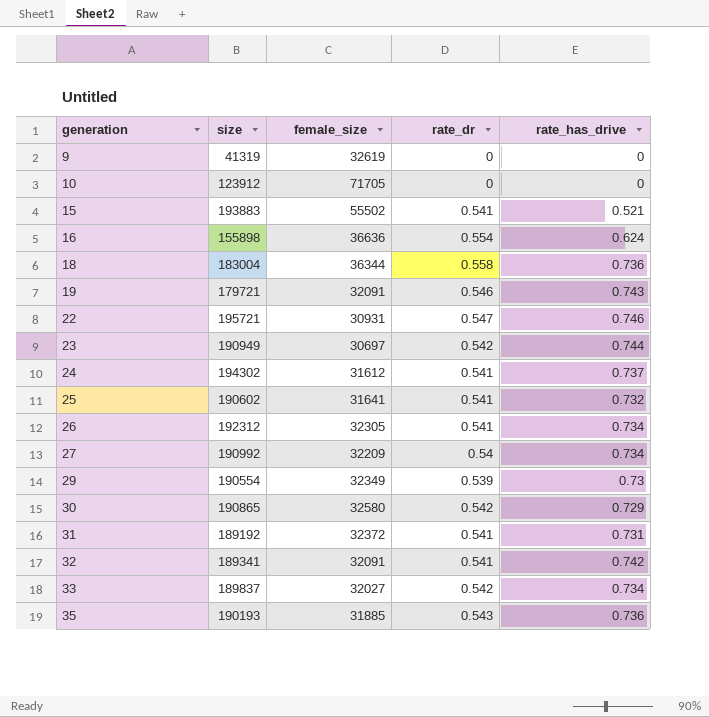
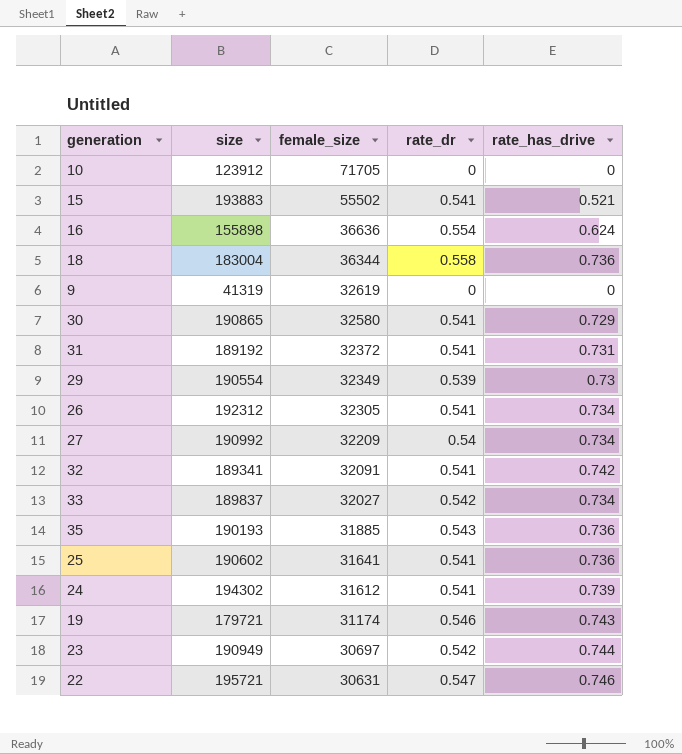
row order: generation ascending -> female_size descending
30 | rate_dr: 0.542 -> 0.541
25 | rate_has_drive: 0.732 -> 0.736
24 | rate_has_drive: 0.737 -> 0.739
19 | female_size: 32091 -> 31174
22 | female_size: 30931 -> 30631

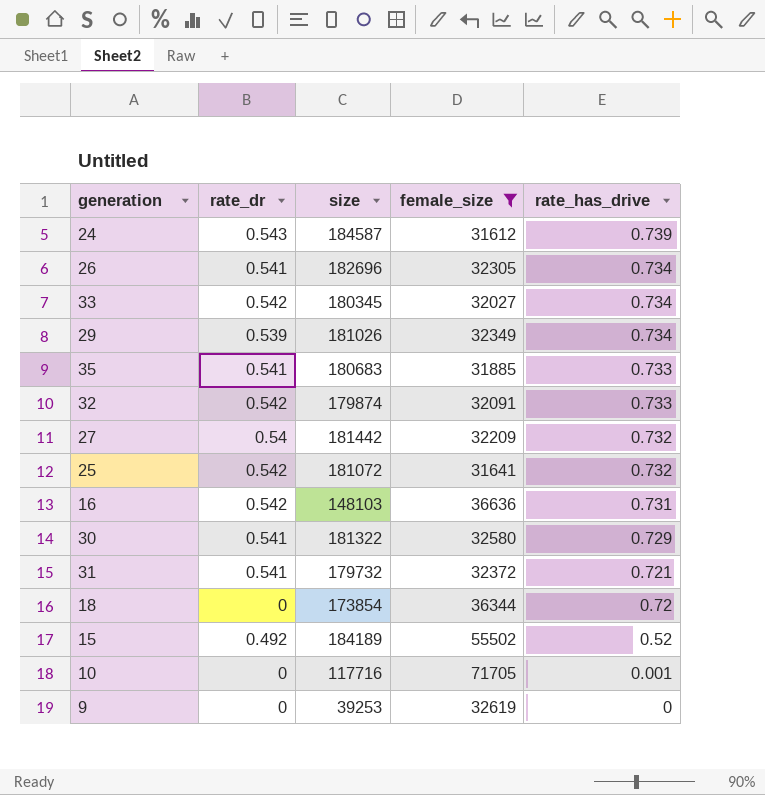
filter: none -> female_size >= 31612
row order: female_size descending -> rate_has_drive descending
column rate_dr | position: 4 -> 2
24 | rate_dr: 0.541 -> 0.543
24 | size: 194302 -> 184587
26 | size: 192312 -> 182696
33 | size: 189837 -> 180345
29 | size: 190554 -> 181026
29 | rate_has_drive: 0.73 -> 0.734
35 | rate_dr: 0.543 -> 0.541
35 | size: 190193 -> 180683
35 | rate_has_drive: 0.736 -> 0.733
32 | rate_dr: 0.541 -> 0.542
32 | size: 189341 -> 179874
32 | rate_has_drive: 0.742 -> 0.733
27 | size: 190992 -> 181442
27 | rate_has_drive: 0.734 -> 0.732
25 | rate_dr: 0.541 -> 0.542
25 | size: 190602 -> 181072
25 | rate_has_drive: 0.736 -> 0.732
16 | rate_dr: 0.554 -> 0.542
16 | size: 155898 -> 148103
16 | rate_has_drive: 0.624 -> 0.731
30 | size: 190865 -> 181322
31 | size: 189192 -> 179732
31 | rate_has_drive: 0.731 -> 0.721
18 | rate_dr: 0.558 -> 0
18 | size: 183004 -> 173854
18 | rate_has_drive: 0.736 -> 0.72
15 | rate_dr: 0.541 -> 0.492
15 | size: 193883 -> 184189
15 | rate_has_drive: 0.521 -> 0.52
10 | size: 123912 -> 117716
10 | rate_has_drive: 0 -> 0.001
9 | size: 41319 -> 39253

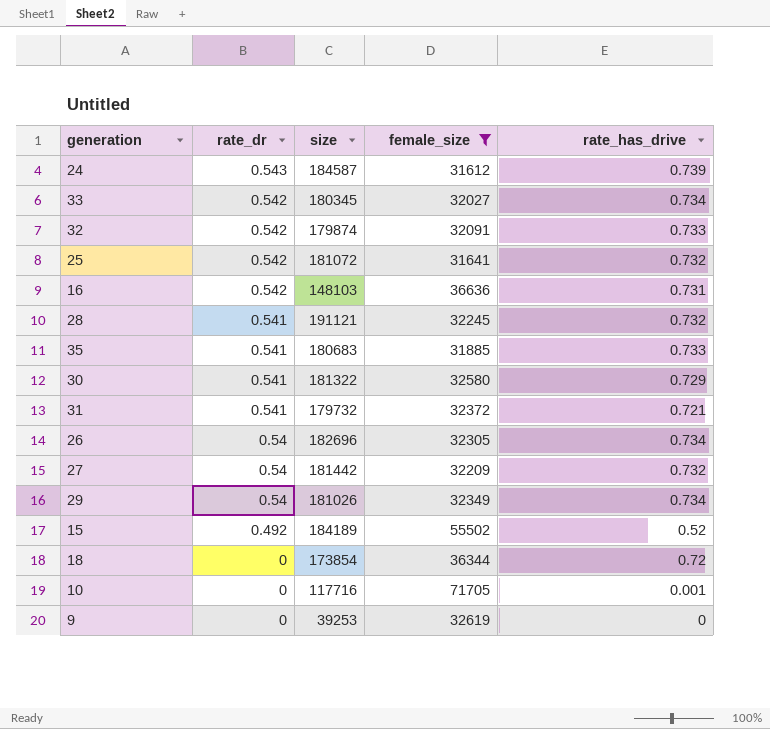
row order: rate_has_drive descending -> rate_dr descending
row 28: none -> 0.541 | 191121 | 32245 | 0.732
26 | rate_dr: 0.541 -> 0.54
29 | rate_dr: 0.539 -> 0.54

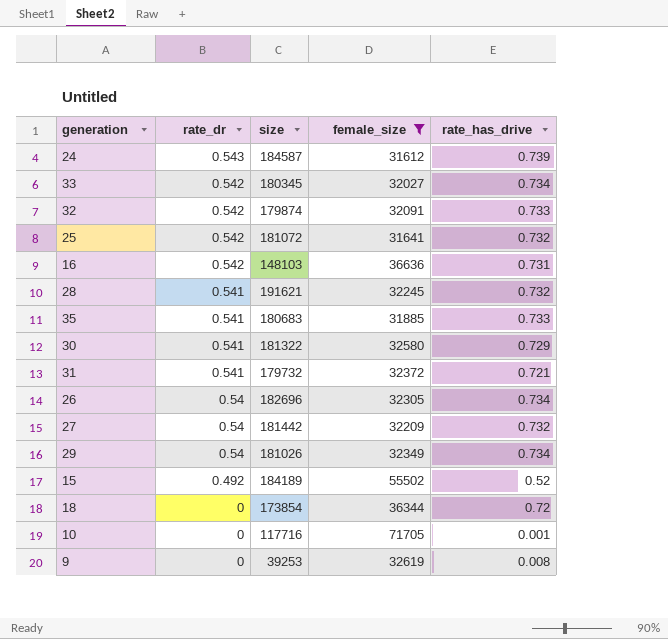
28 | size: 191121 -> 191621
9 | rate_has_drive: 0 -> 0.008

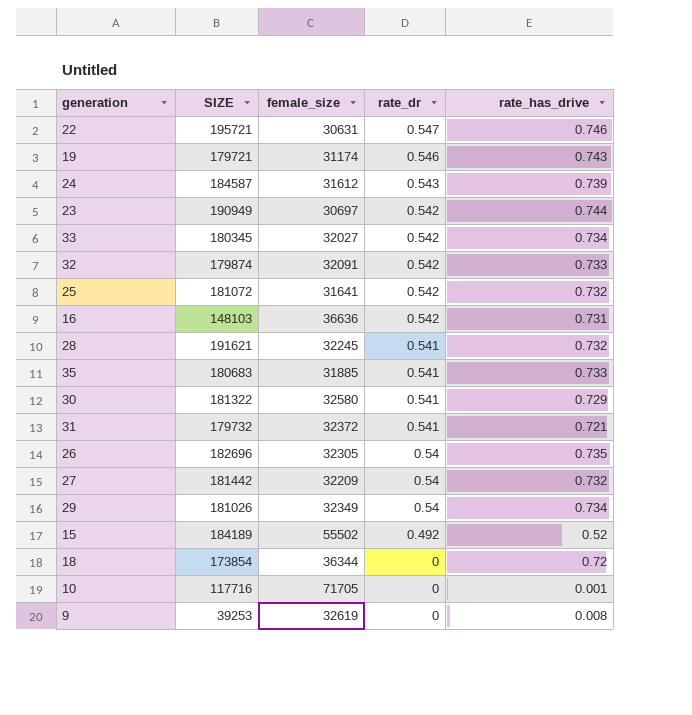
filter: female_size >= 31612 -> none
column name: size -> SIZE
column rate_dr | position: 2 -> 4
26 | rate_has_drive: 0.734 -> 0.735

